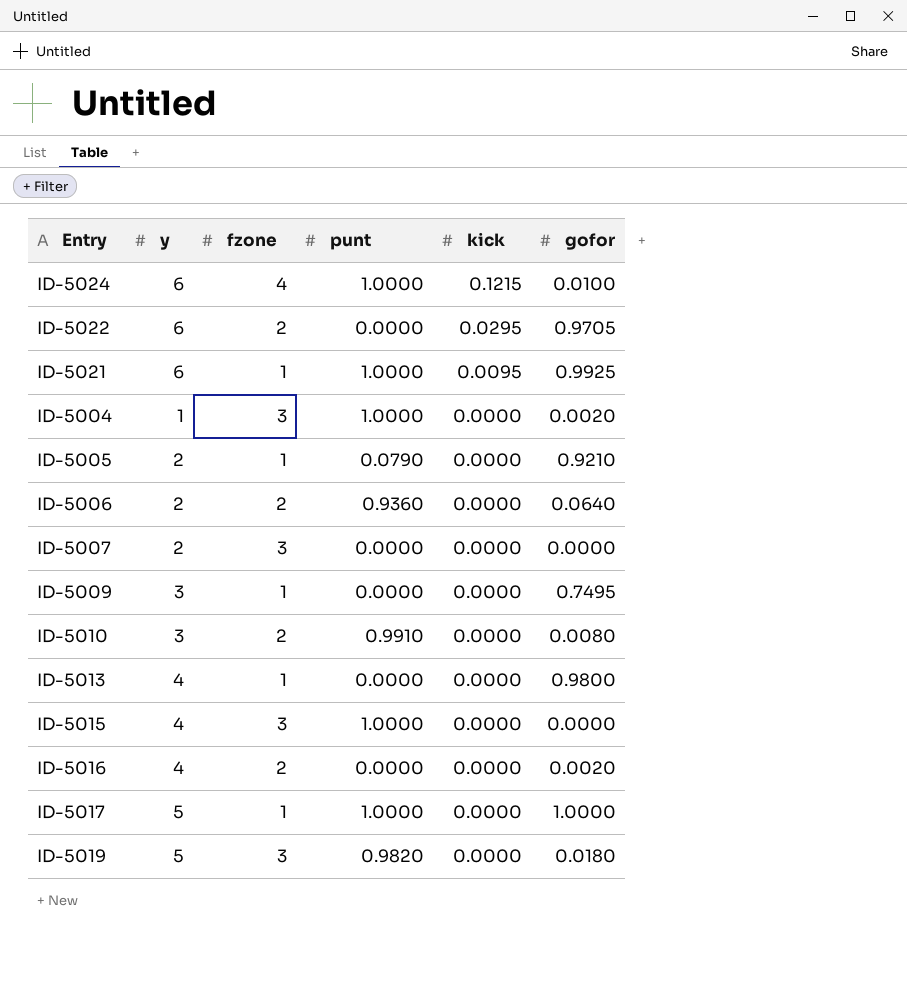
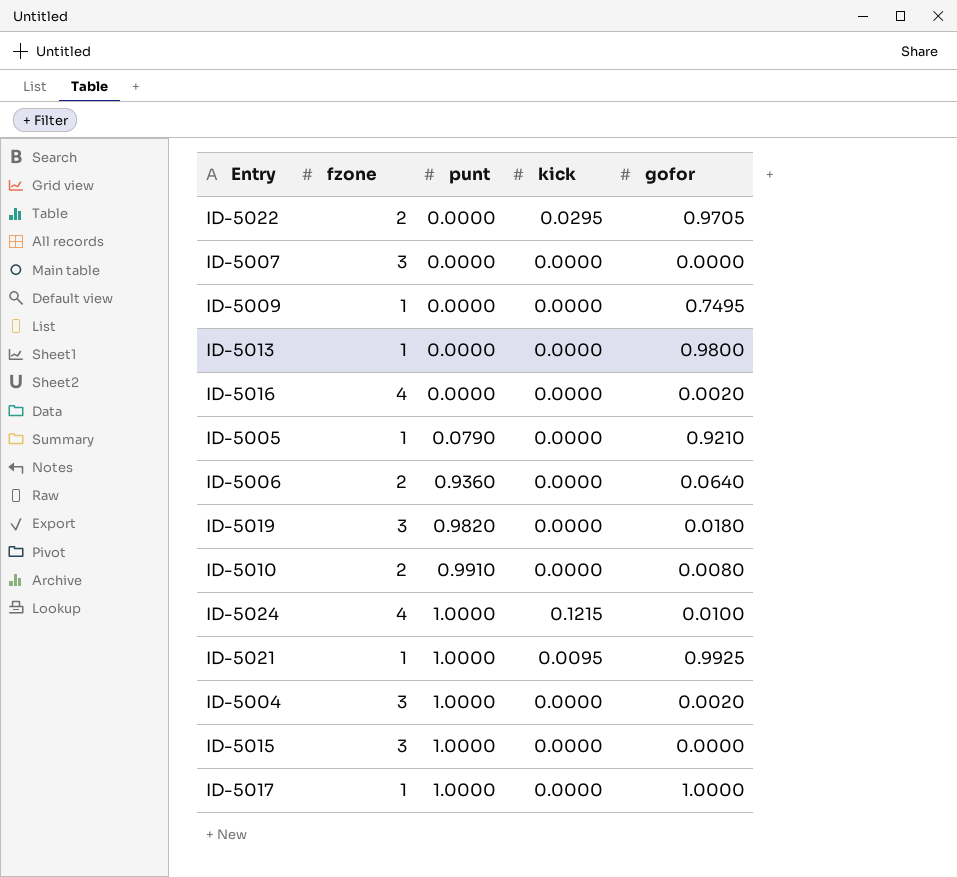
row order: kick descending -> punt ascending
column y | position: 2 -> none
ID-5016 | fzone: 2 -> 4

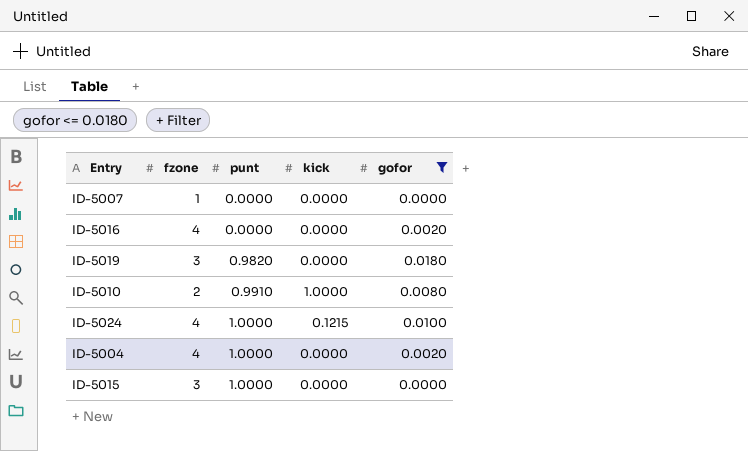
filter: none -> gofor <= 0.0180
ID-5007 | fzone: 3 -> 1
ID-5010 | kick: 0.0000 -> 1.0000
ID-5004 | fzone: 3 -> 4

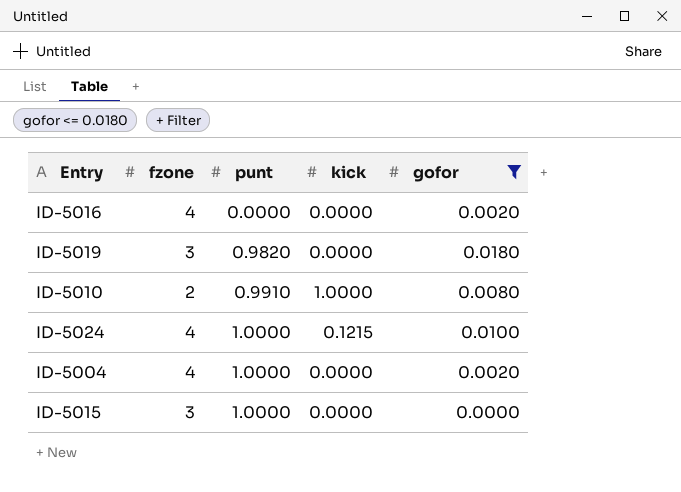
row ID-5007: 1 | 0.0000 | 0.0000 | 0.0000 -> none

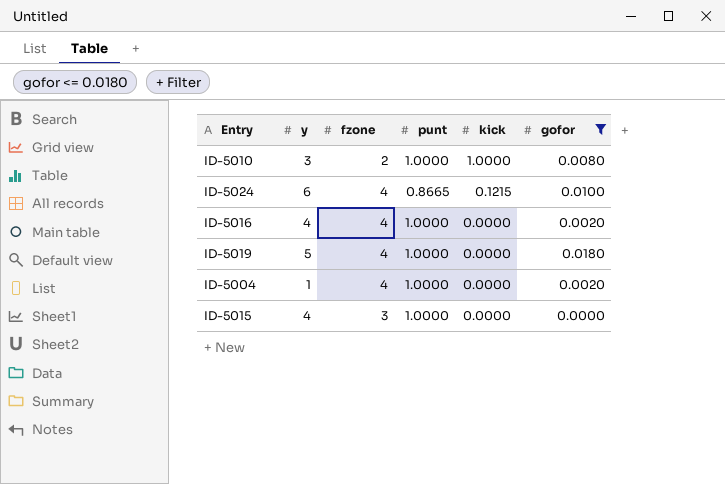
row order: punt ascending -> kick descending
column y | position: none -> 2
ID-5010 | punt: 0.9910 -> 1.0000
ID-5024 | punt: 1.0000 -> 0.8665
ID-5016 | punt: 0.0000 -> 1.0000
ID-5019 | fzone: 3 -> 4
ID-5019 | punt: 0.9820 -> 1.0000

